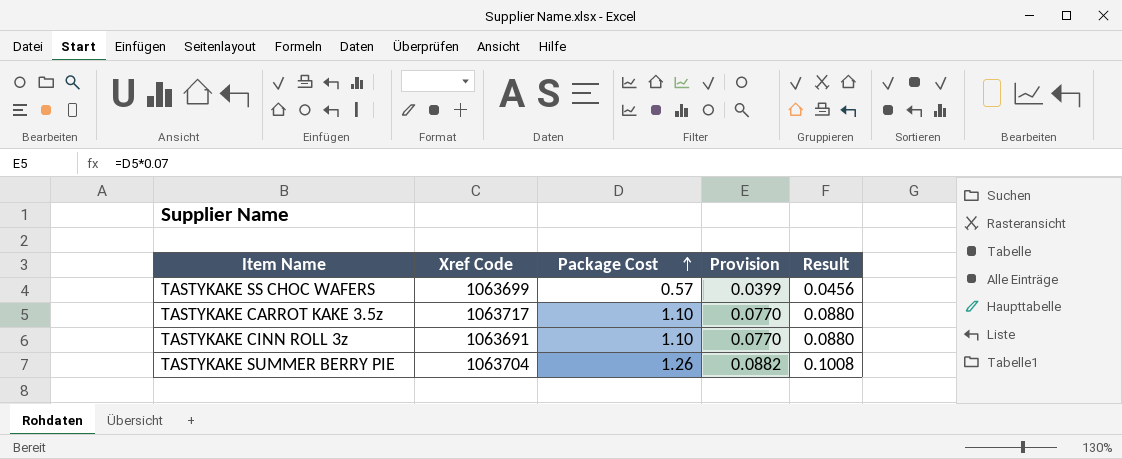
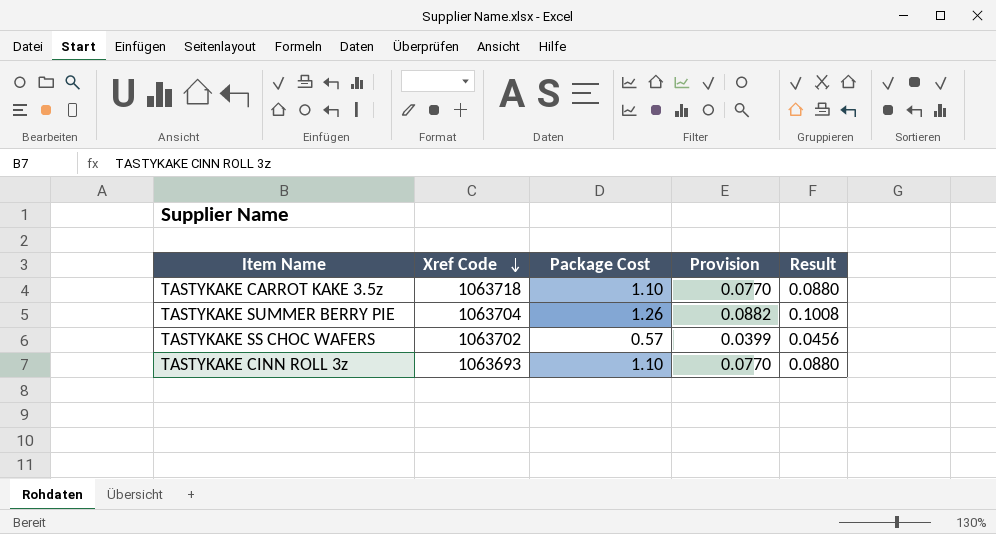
row order: Package Cost ascending -> Xref Code descending
TASTYKAKE CARROT KAKE 3.5z | Xref Code: 1063717 -> 1063718
TASTYKAKE SS CHOC WAFERS | Xref Code: 1063699 -> 1063702
TASTYKAKE CINN ROLL 3z | Xref Code: 1063691 -> 1063693

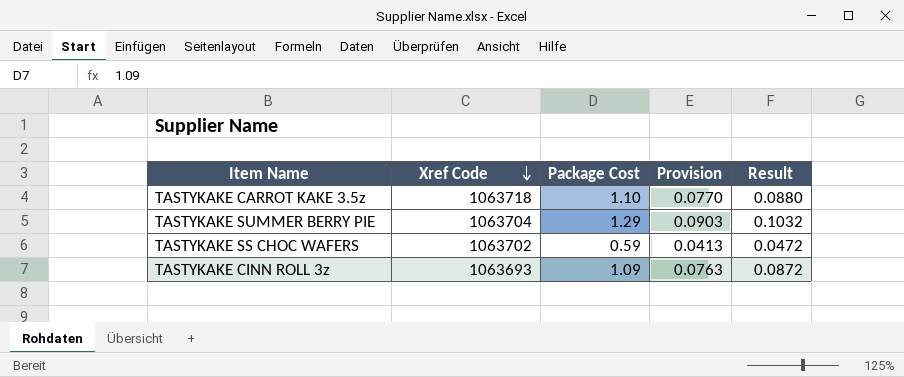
TASTYKAKE SUMMER BERRY PIE | Package Cost: 1.26 -> 1.29
TASTYKAKE SUMMER BERRY PIE | Provision: 0.0882 -> 0.0903
TASTYKAKE SUMMER BERRY PIE | Result: 0.1008 -> 0.1032
TASTYKAKE SS CHOC WAFERS | Package Cost: 0.57 -> 0.59
TASTYKAKE SS CHOC WAFERS | Provision: 0.0399 -> 0.0413
TASTYKAKE SS CHOC WAFERS | Result: 0.0456 -> 0.0472
TASTYKAKE CINN ROLL 3z | Package Cost: 1.10 -> 1.09
TASTYKAKE CINN ROLL 3z | Provision: 0.0770 -> 0.0763
TASTYKAKE CINN ROLL 3z | Result: 0.0880 -> 0.0872

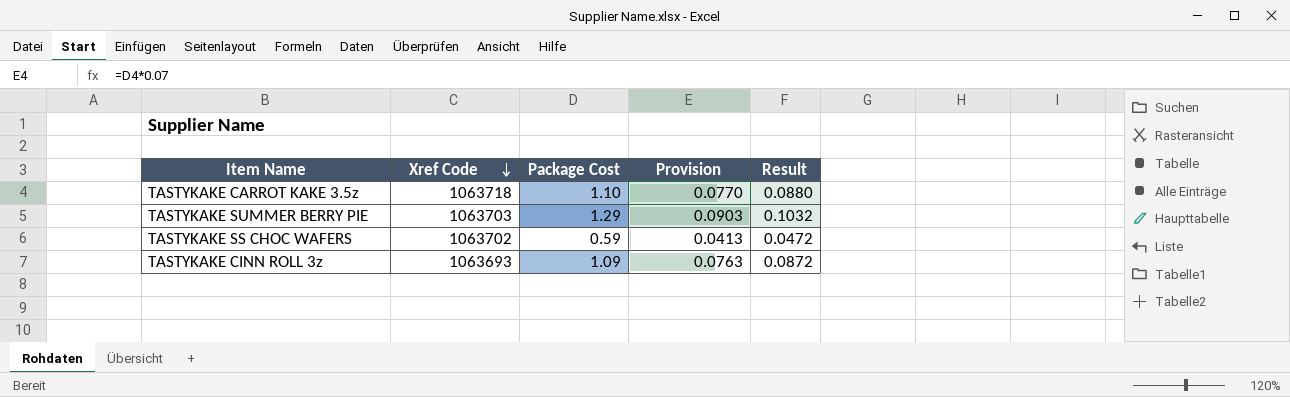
TASTYKAKE SUMMER BERRY PIE | Xref Code: 1063704 -> 1063703

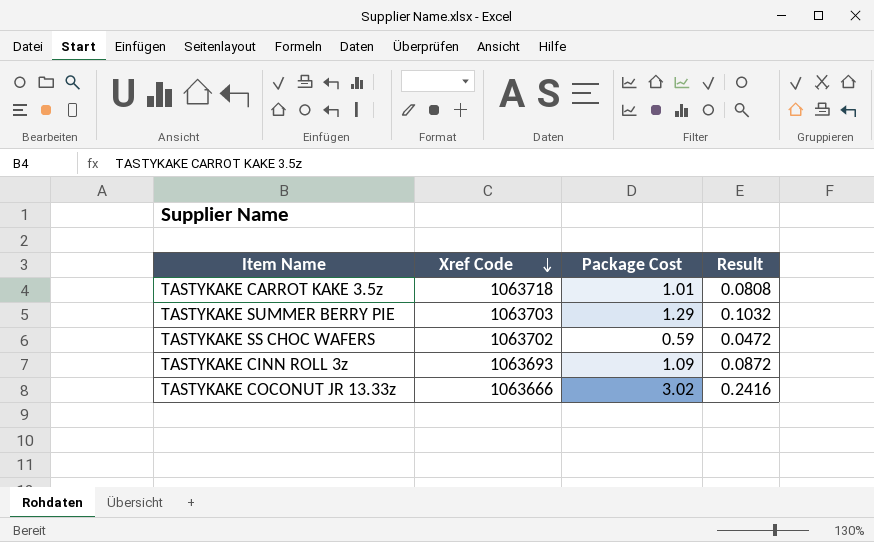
column Provision | formula: [Package Cost] * 0.07 -> none
TASTYKAKE CARROT KAKE 3.5z | Package Cost: 1.10 -> 1.01
TASTYKAKE CARROT KAKE 3.5z | Result: 0.0880 -> 0.0808
row TASTYKAKE COCONUT JR 13.33z: none -> 1063666 | 3.02 | 0.2416

